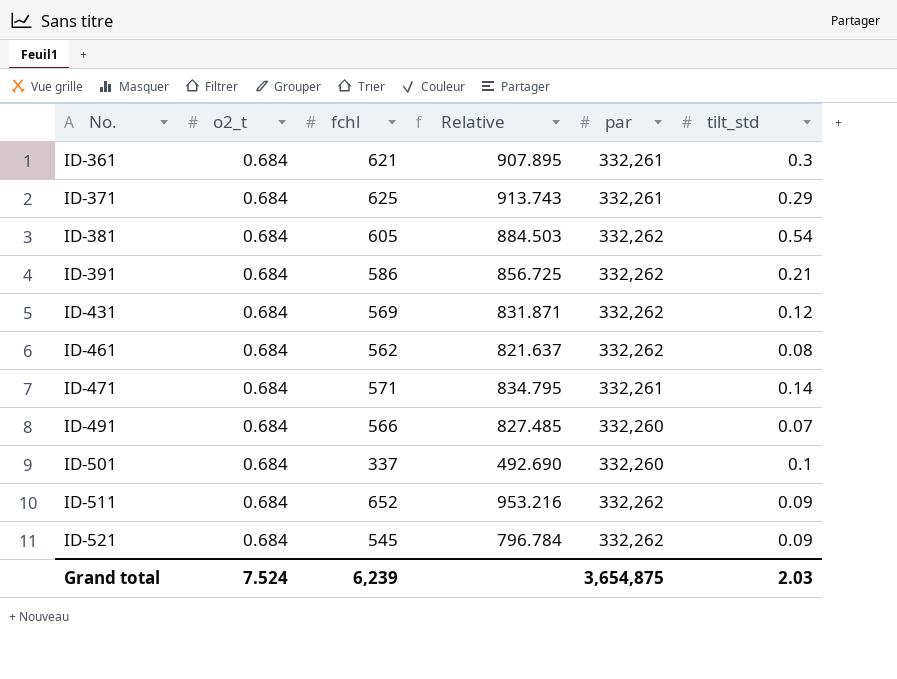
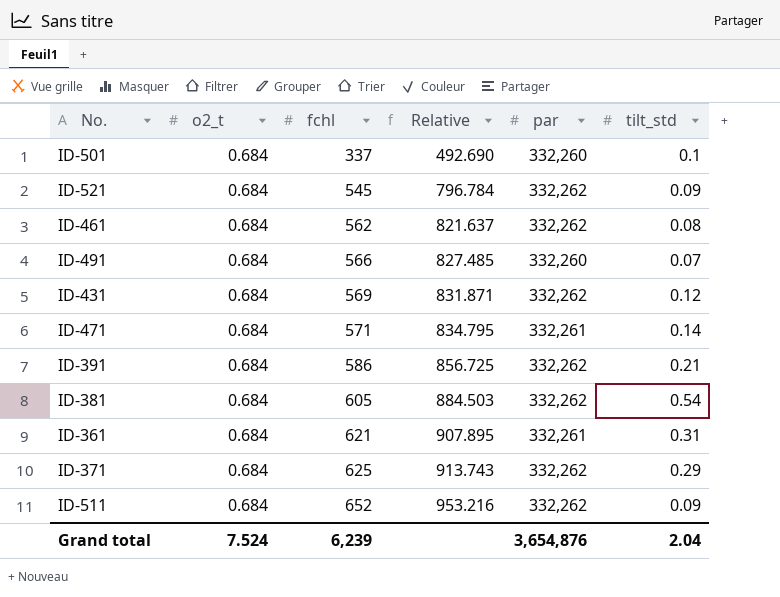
row order: No. ascending -> fchl ascending
ID-361 | tilt_std: 0.3 -> 0.31
ID-371 | par: 332,261 -> 332,262
Grand total | par: 3,654,875 -> 3,654,876
Grand total | tilt_std: 2.03 -> 2.04

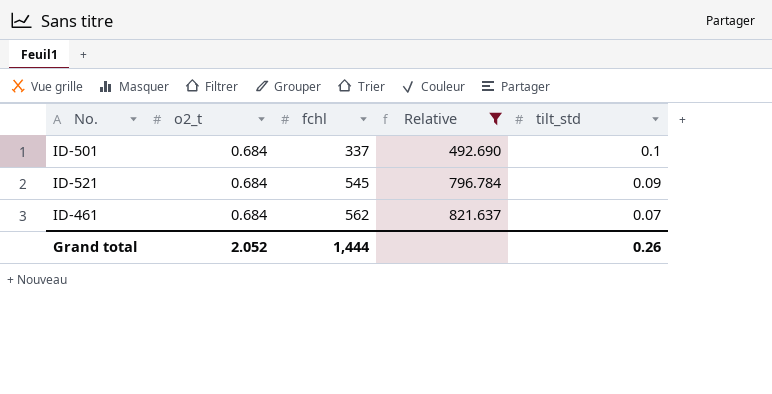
filter: none -> Relative <= 821.637
column par | position: 5 -> none
ID-461 | tilt_std: 0.08 -> 0.07
Grand total | o2_t: 7.524 -> 2.052
Grand total | fchl: 6,239 -> 1,444
Grand total | tilt_std: 2.04 -> 0.26

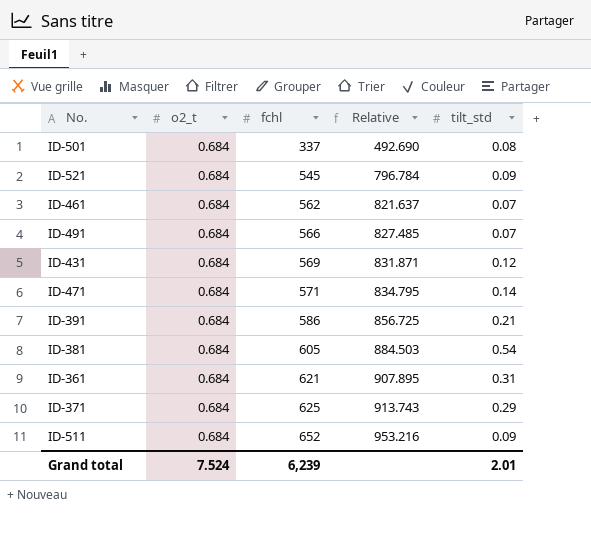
filter: Relative <= 821.637 -> none
ID-501 | tilt_std: 0.1 -> 0.08
Grand total | o2_t: 2.052 -> 7.524
Grand total | fchl: 1,444 -> 6,239
Grand total | tilt_std: 0.26 -> 2.01

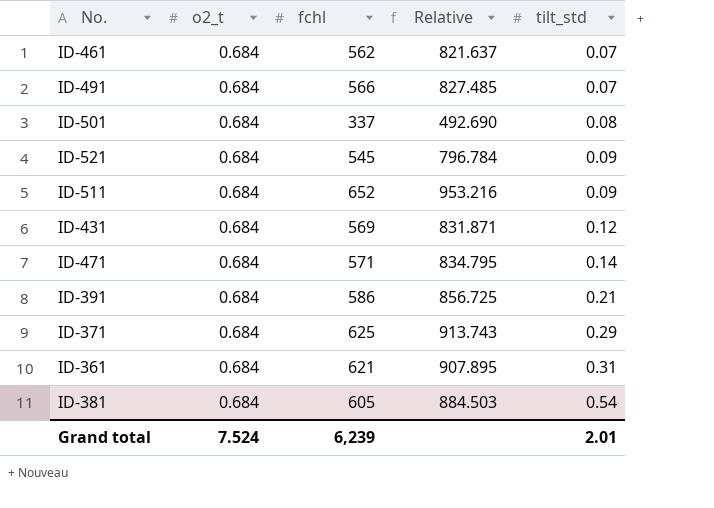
row order: fchl ascending -> tilt_std ascending

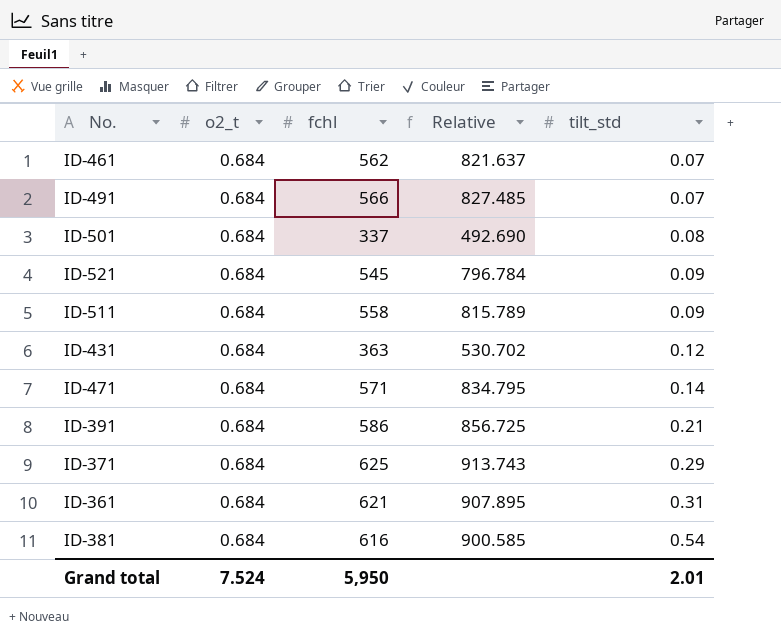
ID-511 | fchl: 652 -> 558
ID-511 | Relative: 953.216 -> 815.789
ID-431 | fchl: 569 -> 363
ID-431 | Relative: 831.871 -> 530.702
ID-381 | fchl: 605 -> 616
ID-381 | Relative: 884.503 -> 900.585
Grand total | fchl: 6,239 -> 5,950

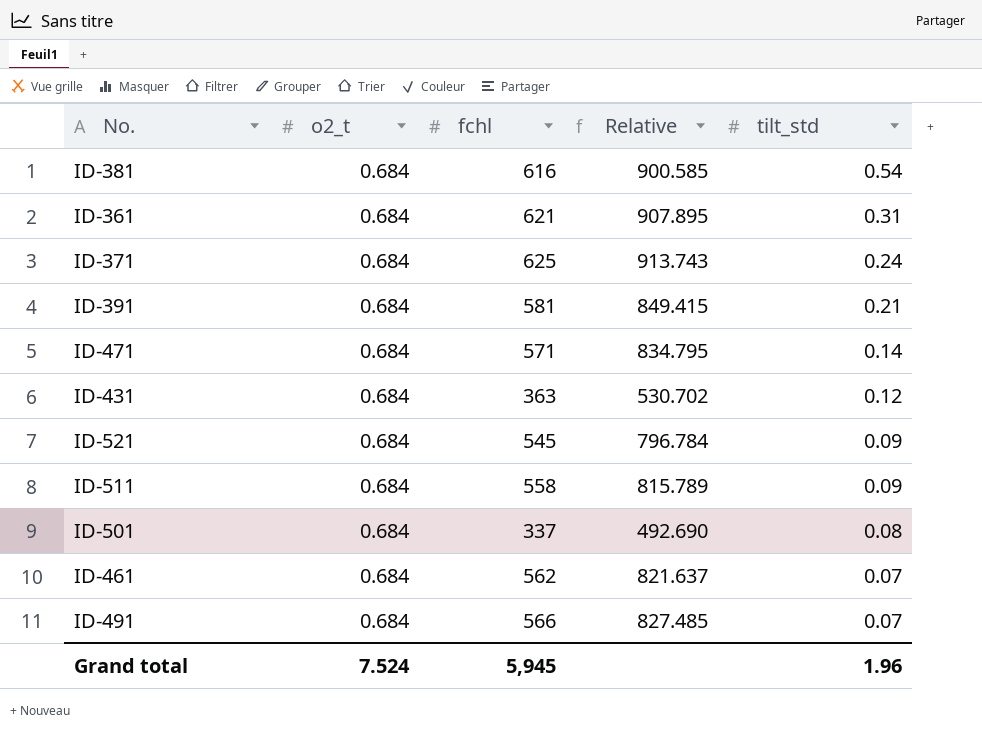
row order: tilt_std ascending -> tilt_std descending
ID-371 | tilt_std: 0.29 -> 0.24
ID-391 | fchl: 586 -> 581
ID-391 | Relative: 856.725 -> 849.415
Grand total | fchl: 5,950 -> 5,945
Grand total | tilt_std: 2.01 -> 1.96

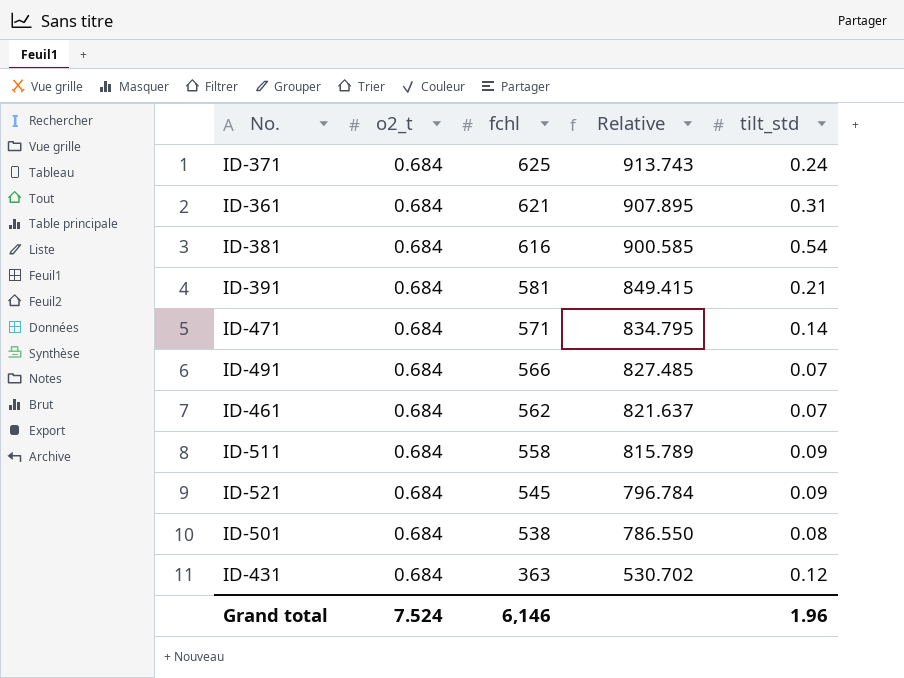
row order: tilt_std descending -> fchl descending
ID-501 | fchl: 337 -> 538
ID-501 | Relative: 492.690 -> 786.550
Grand total | fchl: 5,945 -> 6,146

